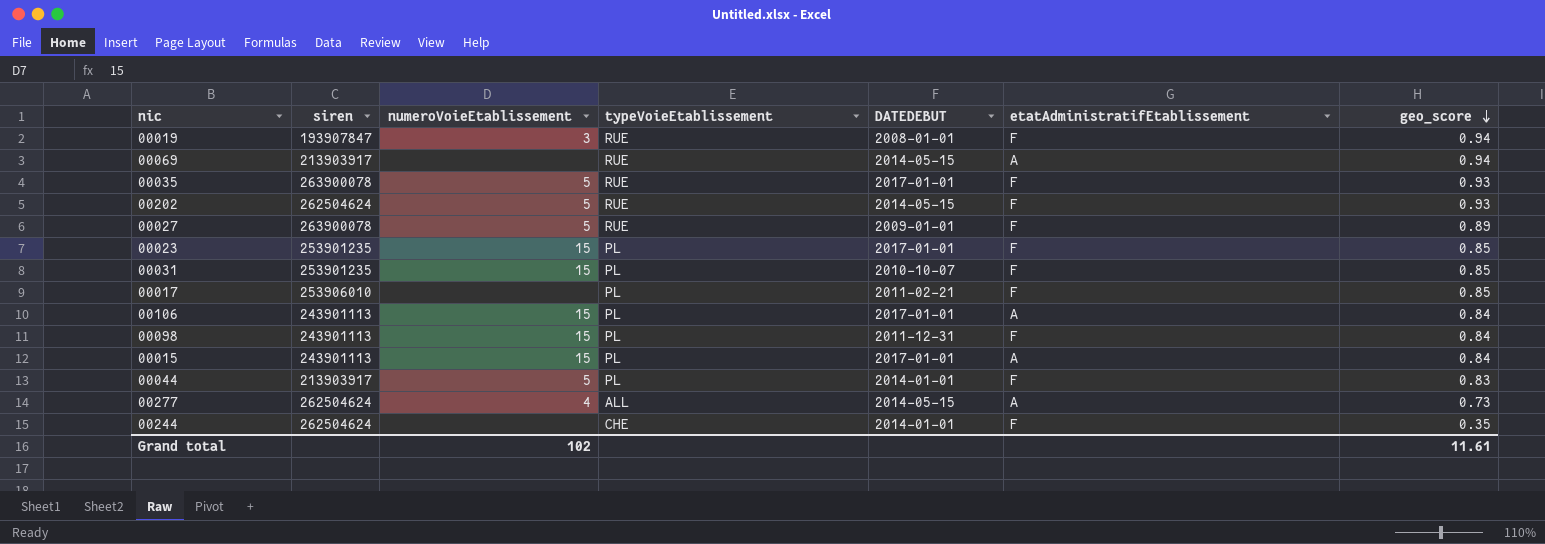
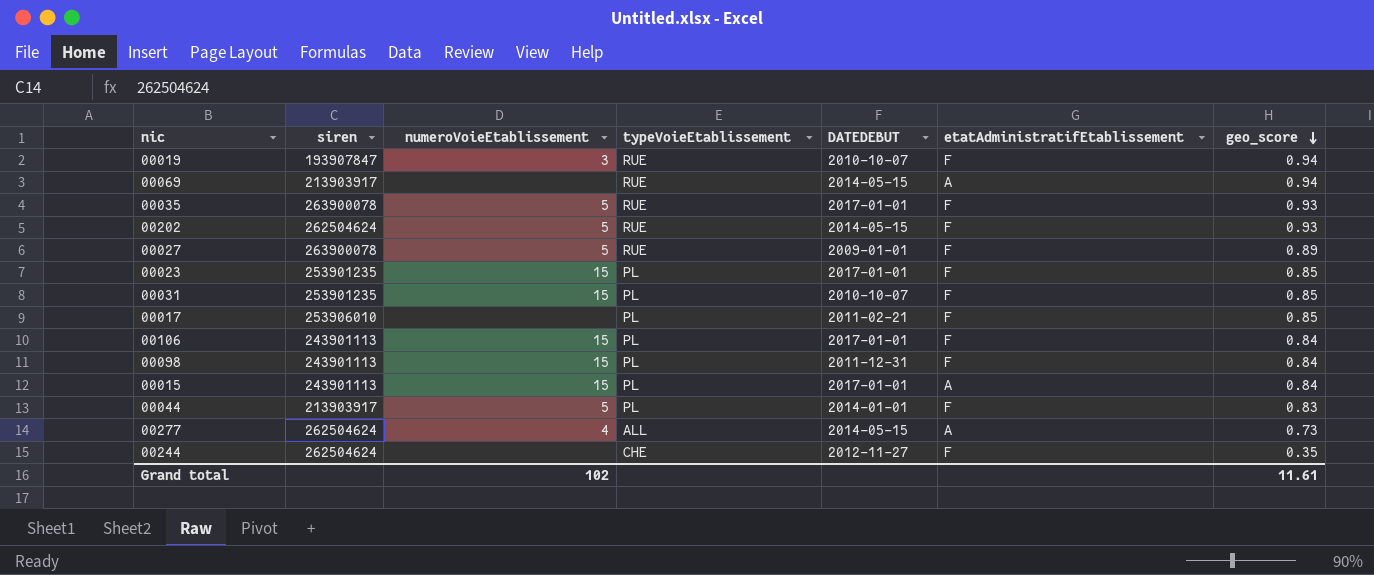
00019 | DATEDEBUT: 2008-01-01 -> 2010-10-07
00106 | etatAdministratifEtablissement: A -> F
00244 | DATEDEBUT: 2014-01-01 -> 2012-11-27

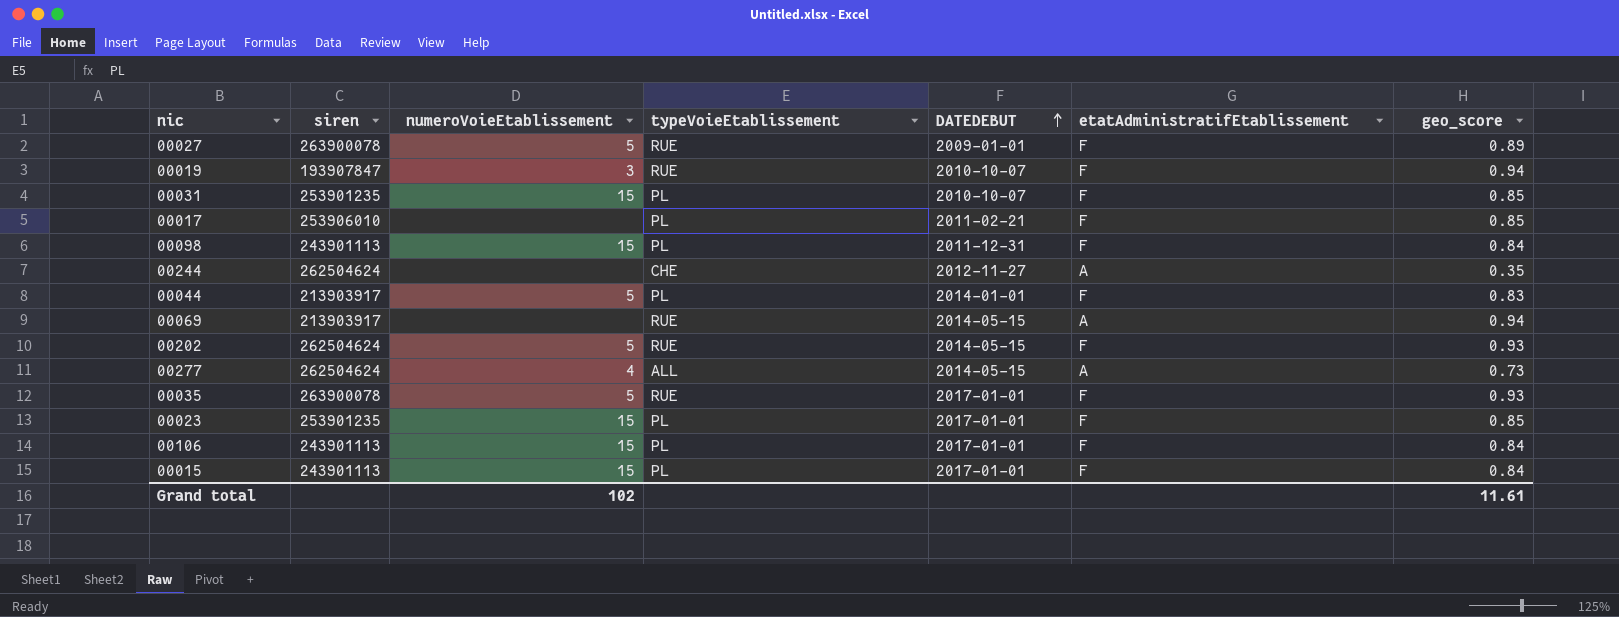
row order: geo_score descending -> DATEDEBUT ascending
00244 | etatAdministratifEtablissement: F -> A
00015 | etatAdministratifEtablissement: A -> F

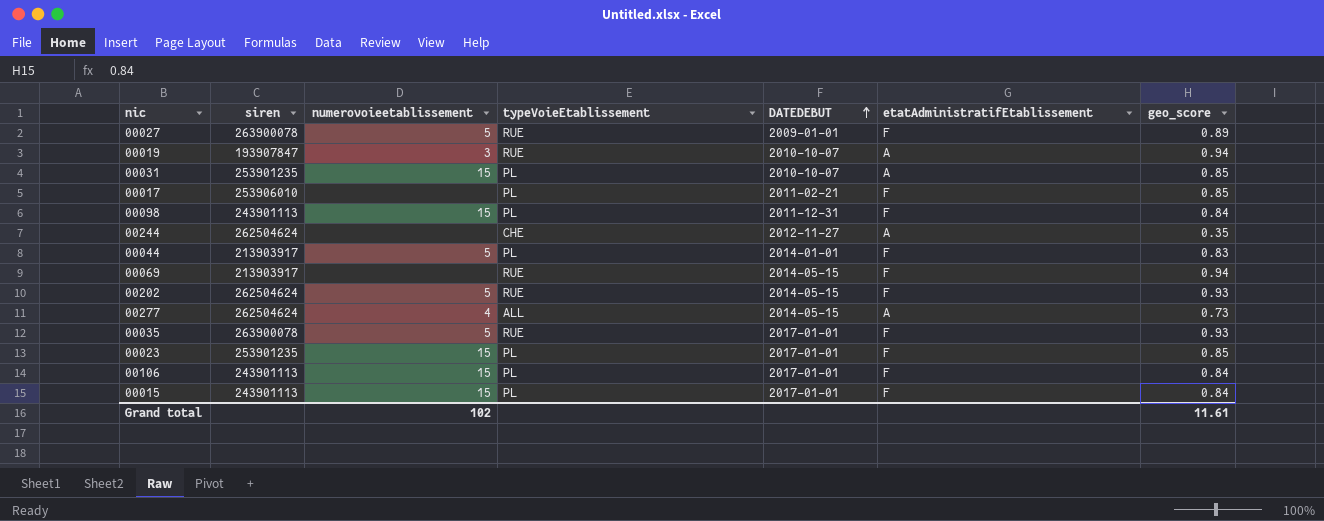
column name: numeroVoieEtablissement -> numerovoieetablissement
00019 | etatAdministratifEtablissement: F -> A
00031 | etatAdministratifEtablissement: F -> A
00069 | etatAdministratifEtablissement: A -> F

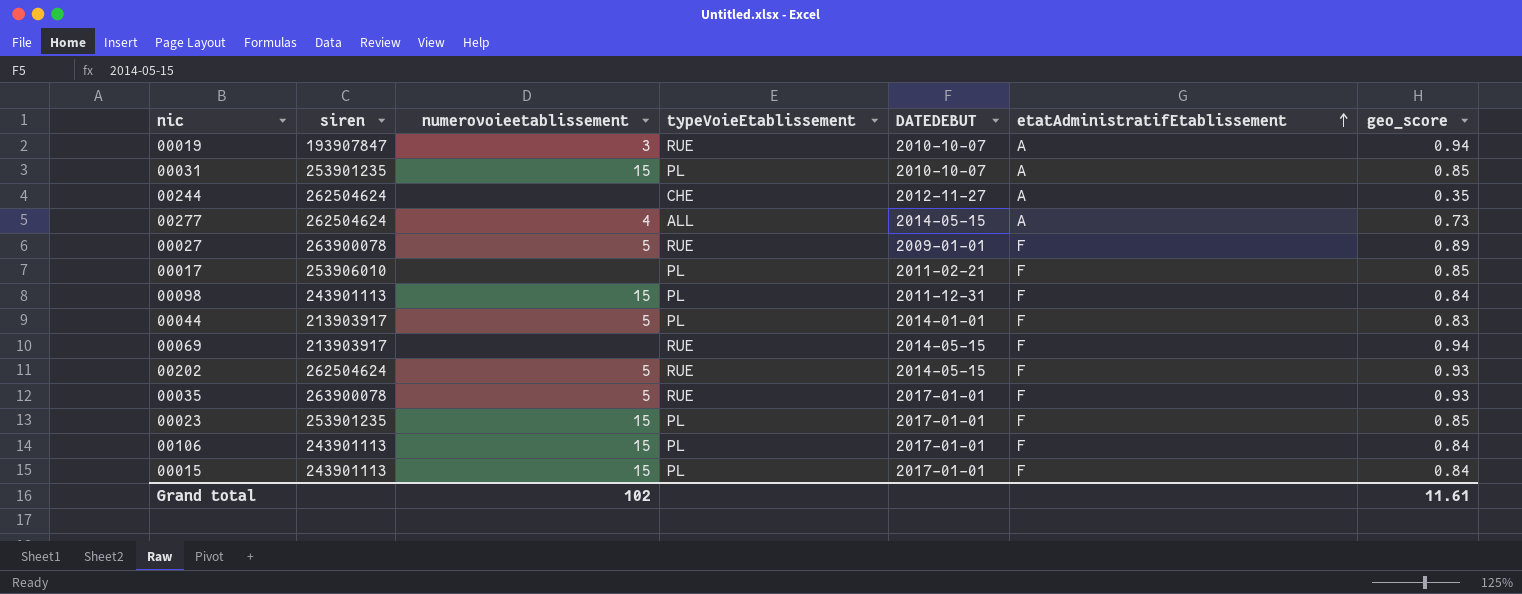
row order: DATEDEBUT ascending -> etatAdministratifEtablissement ascending

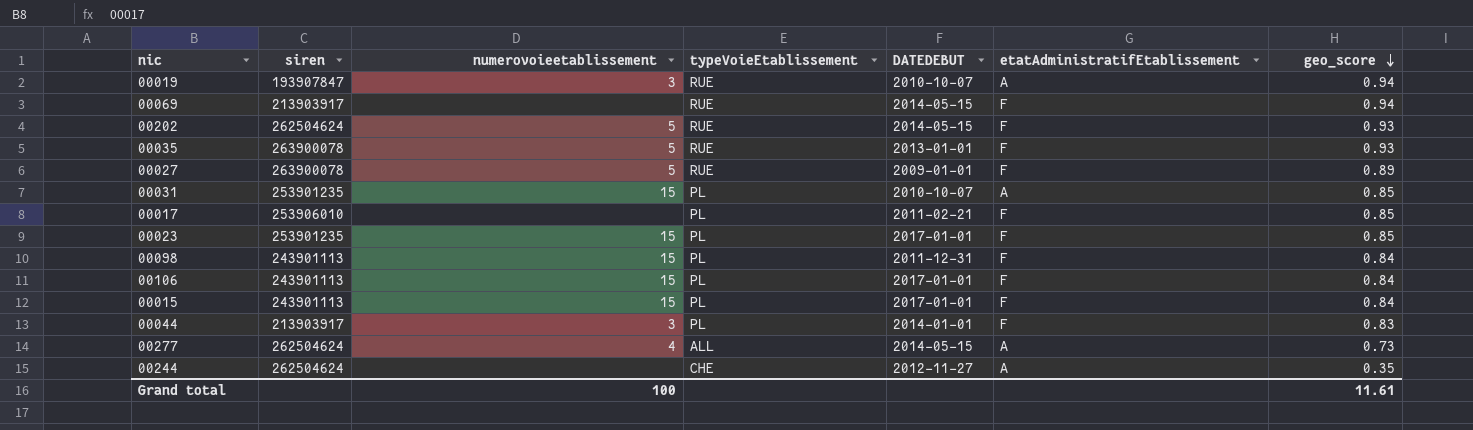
row order: etatAdministratifEtablissement ascending -> geo_score descending
00035 | DATEDEBUT: 2017-01-01 -> 2013-01-01
00044 | numerovoieetablissement: 5 -> 3
Grand total | numerovoieetablissement: 102 -> 100

